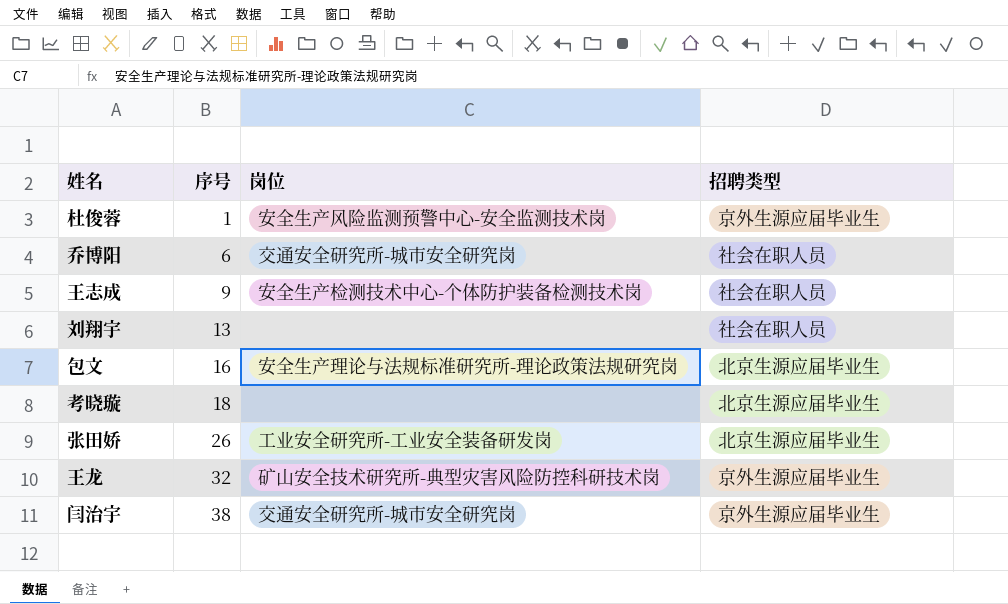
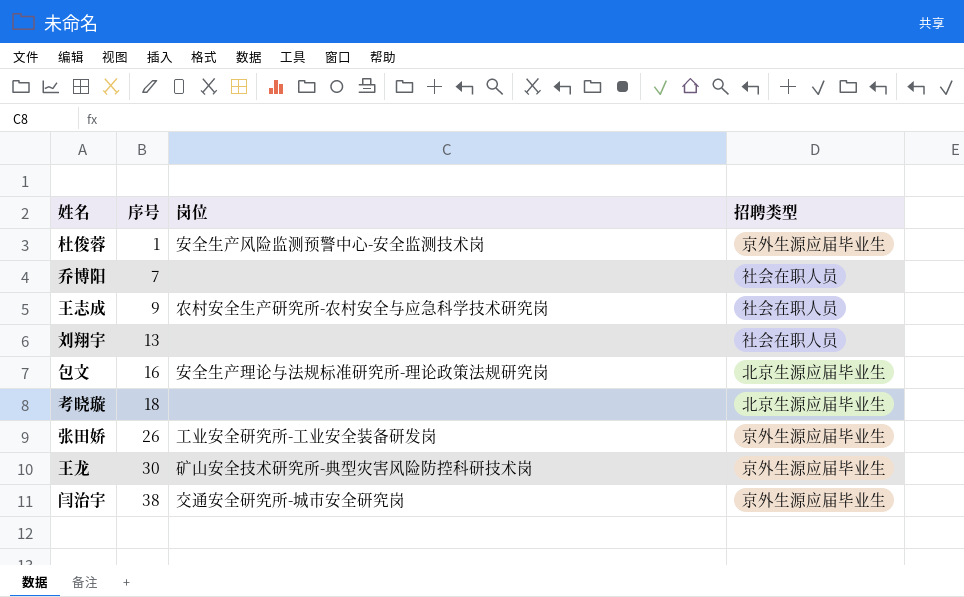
乔博阳 | 序号: 6 -> 7
乔博阳 | 岗位: 交通安全研究所-城市安全研究岗 -> none
王志成 | 岗位: 安全生产检测技术中心-个体防护装备检测技术岗 -> 农村安全生产研究所-农村安全与应急科学技术研究岗
张田娇 | 招聘类型: 北京生源应届毕业生 -> 京外生源应届毕业生
王龙 | 序号: 32 -> 30

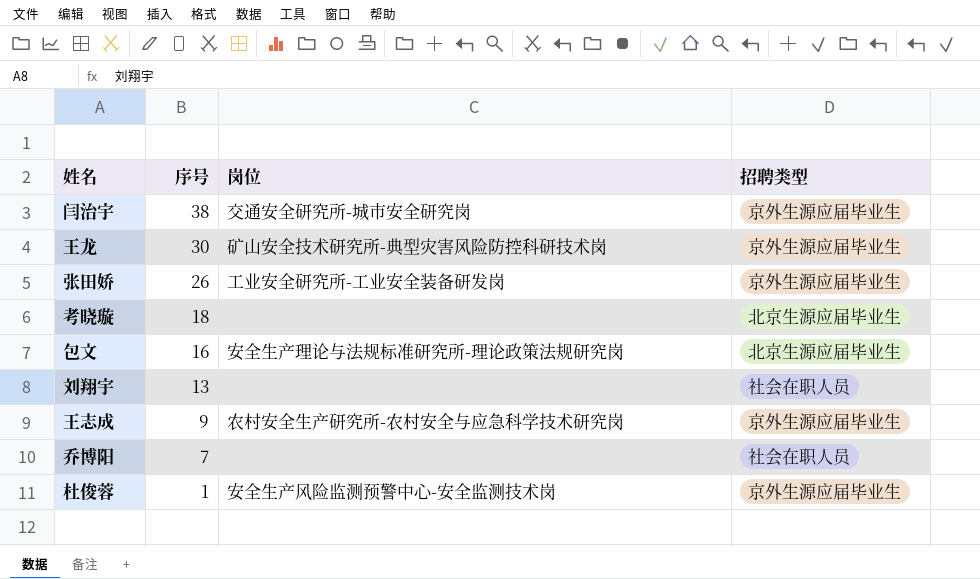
row order: 序号 ascending -> 序号 descending
王志成 | 招聘类型: 社会在职人员 -> 京外生源应届毕业生

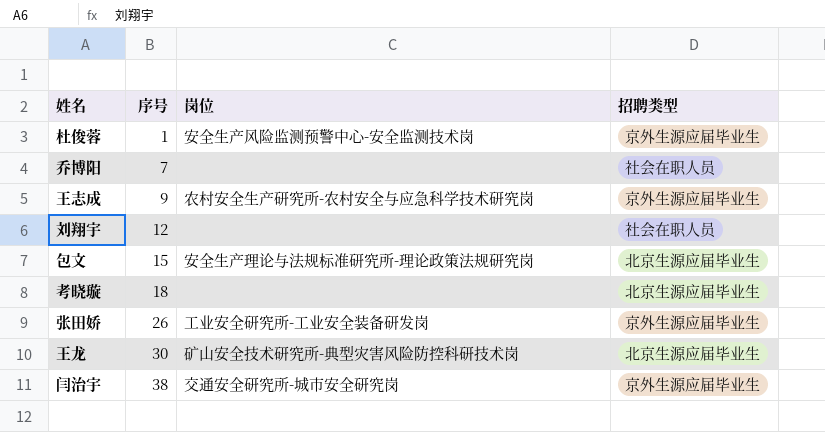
row order: 序号 descending -> 序号 ascending
刘翔宇 | 序号: 13 -> 12
包文 | 序号: 16 -> 15
王龙 | 招聘类型: 京外生源应届毕业生 -> 北京生源应届毕业生

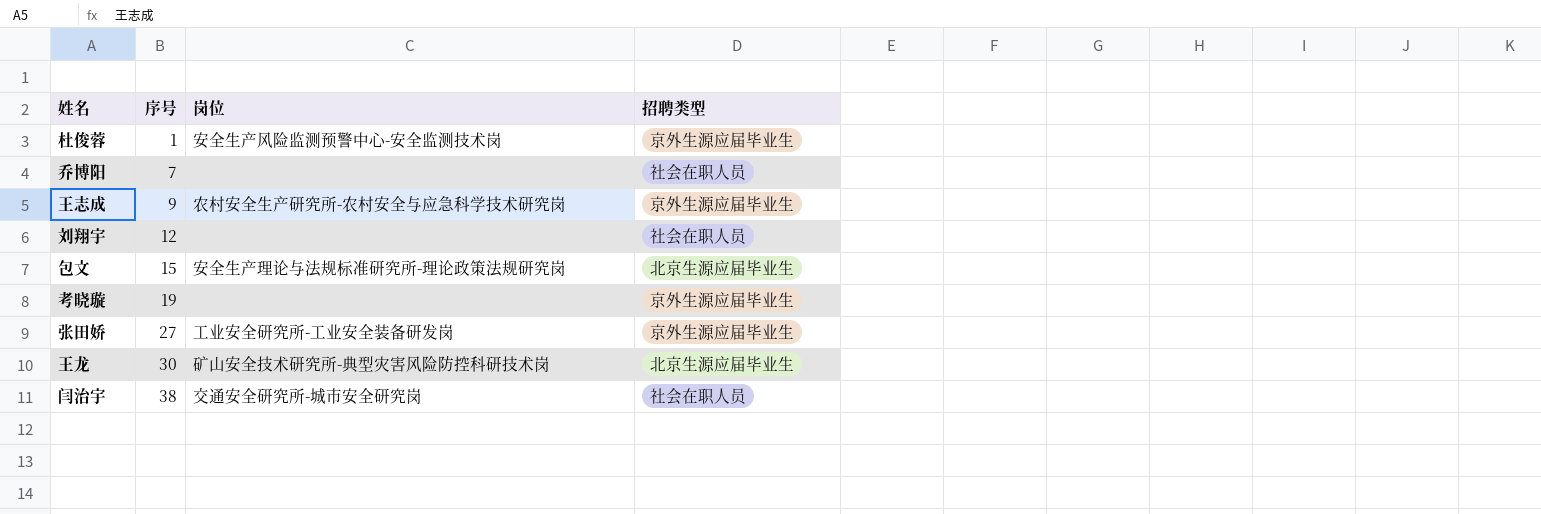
考晓璇 | 序号: 18 -> 19
考晓璇 | 招聘类型: 北京生源应届毕业生 -> 京外生源应届毕业生
张田娇 | 序号: 26 -> 27
闫治宇 | 招聘类型: 京外生源应届毕业生 -> 社会在职人员

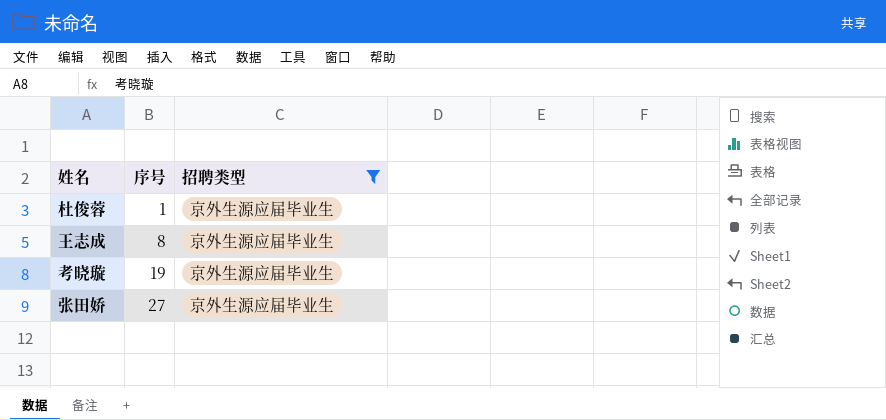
filter: none -> 招聘类型 = 京外生源应届毕业生
column 岗位 | position: 3 -> none
王志成 | 序号: 9 -> 8

